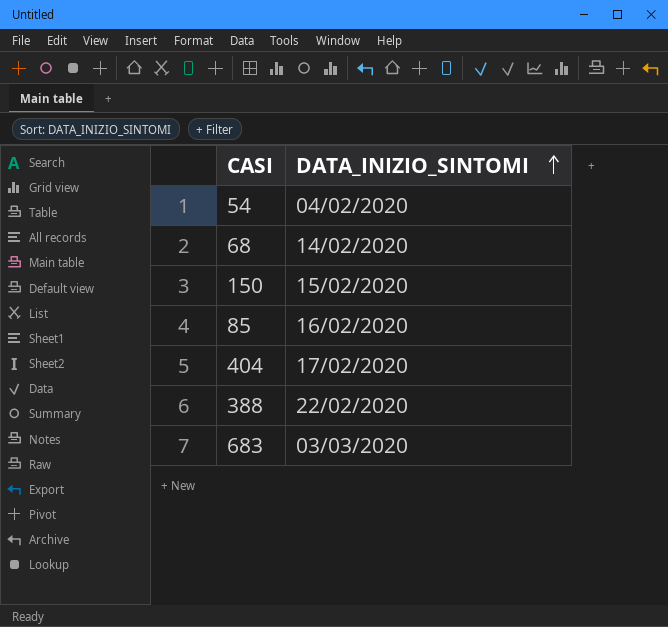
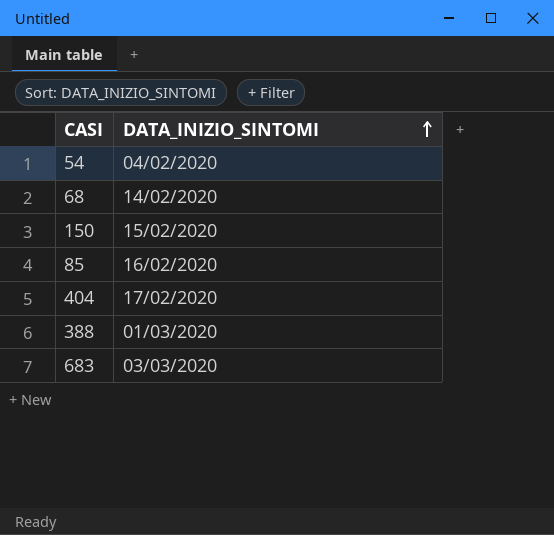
388 | DATA_INIZIO_SINTOMI: 22/02/2020 -> 01/03/2020

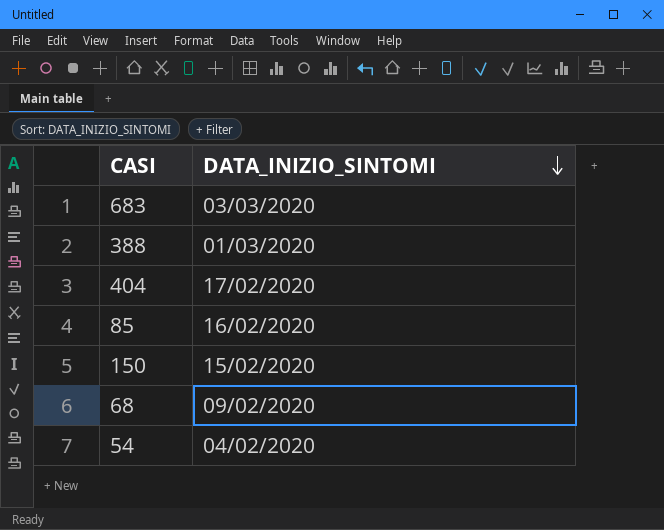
row order: DATA_INIZIO_SINTOMI ascending -> DATA_INIZIO_SINTOMI descending
68 | DATA_INIZIO_SINTOMI: 14/02/2020 -> 09/02/2020

